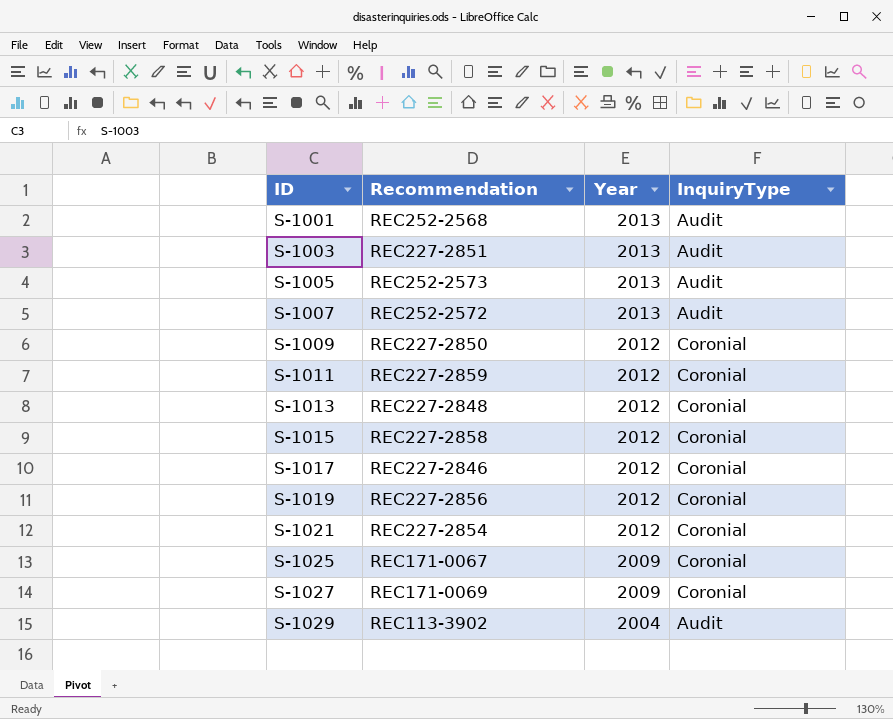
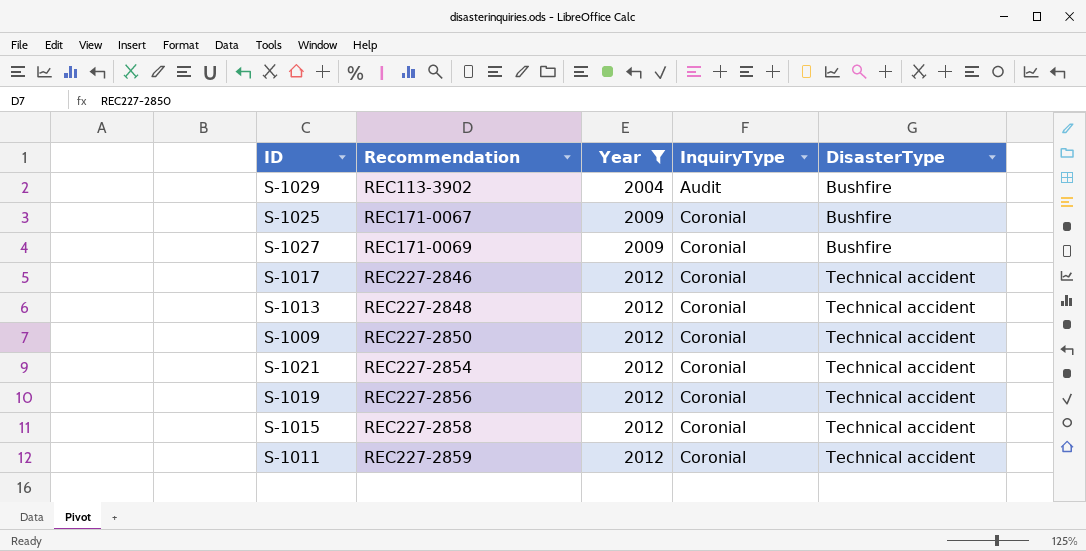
filter: none -> Year != 2013
row order: ID ascending -> Recommendation ascending
column DisasterType | position: none -> 5

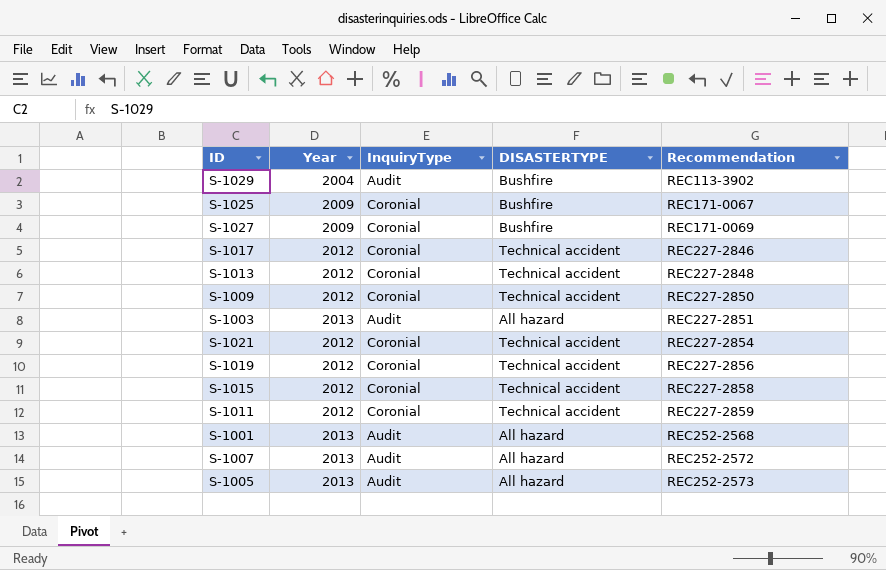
filter: Year != 2013 -> none
column name: DisasterType -> DISASTERTYPE
column Recommendation | position: 2 -> 5

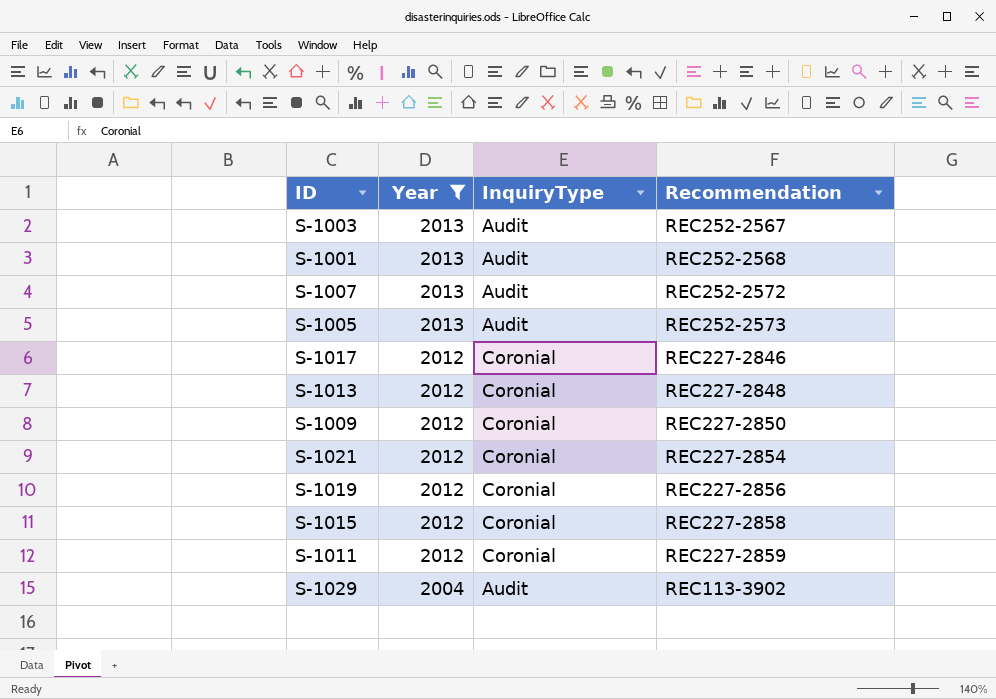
filter: none -> Year != 2009
row order: Recommendation ascending -> Year descending
column DISASTERTYPE | position: 4 -> none
S-1003 | Recommendation: REC227-2851 -> REC252-2567

